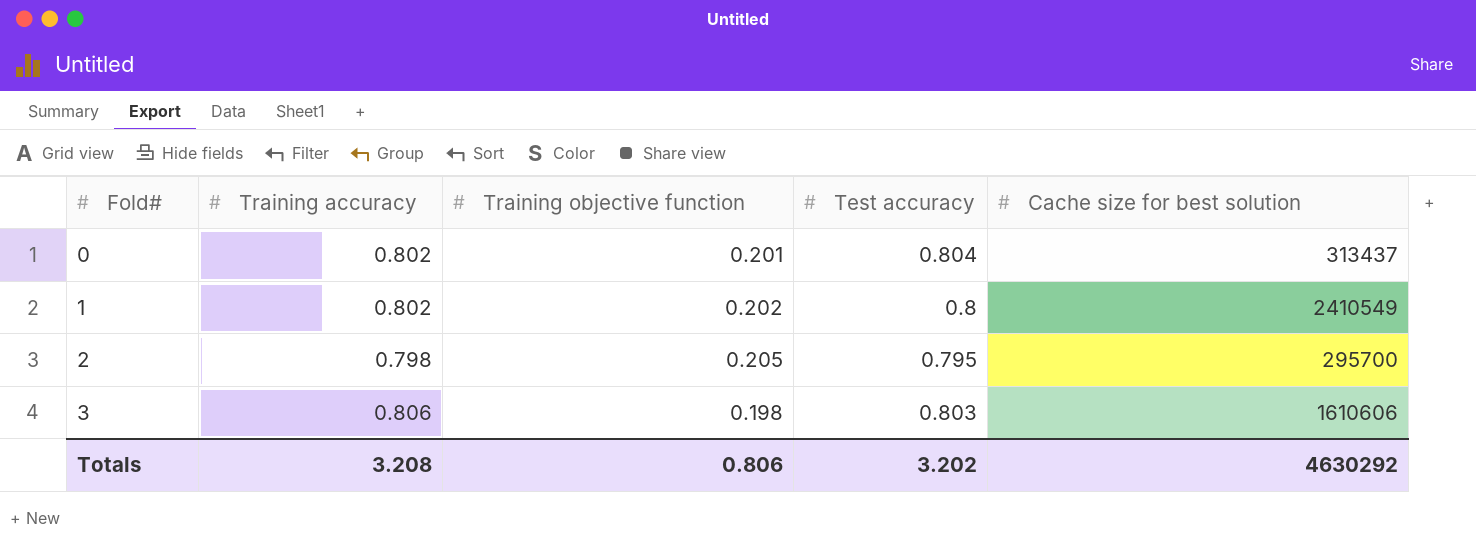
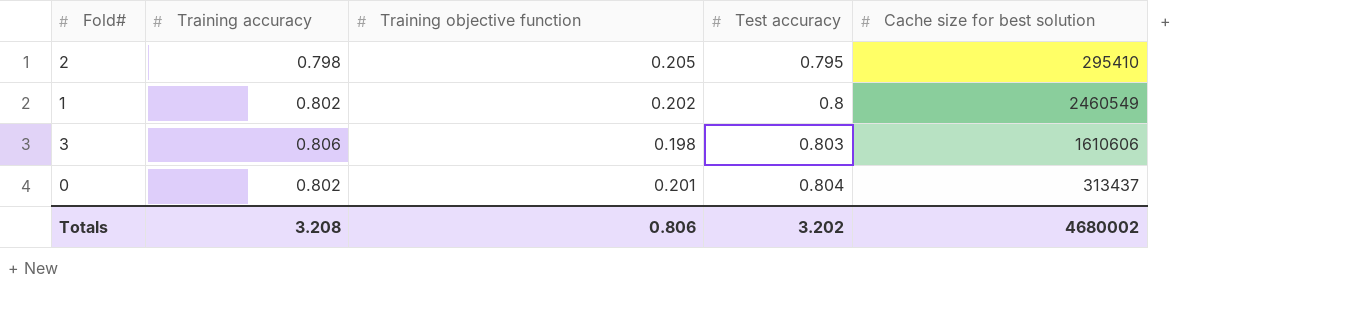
row order: Fold# ascending -> Test accuracy ascending
2 | Cache size for best solution: 295700 -> 295410
1 | Cache size for best solution: 2410549 -> 2460549
Totals | Cache size for best solution: 4630292 -> 4680002

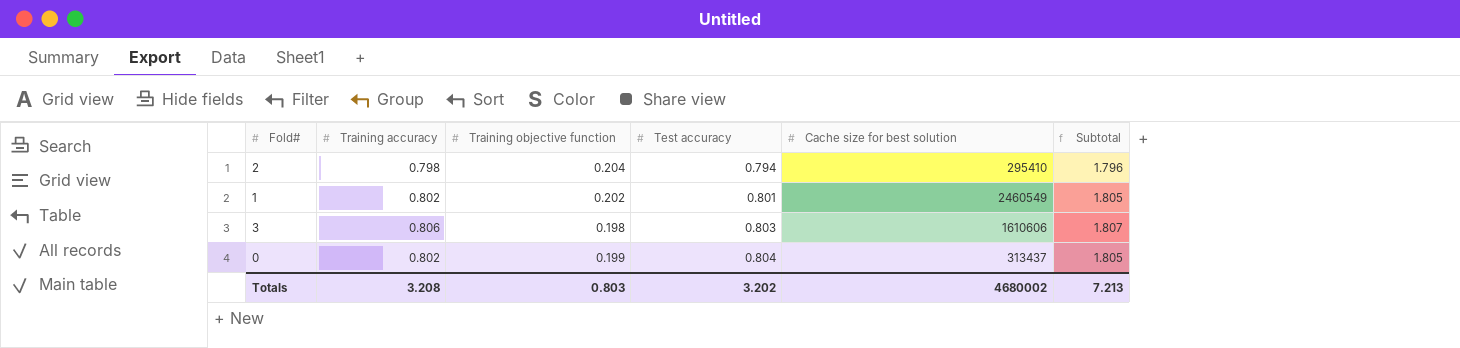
column Subtotal | formula: none -> [Training accuracy] + [Training objective function] + [Test accuracy]
2 | Training objective function: 0.205 -> 0.204
2 | Test accuracy: 0.795 -> 0.794
1 | Test accuracy: 0.8 -> 0.801
0 | Training objective function: 0.201 -> 0.199
Totals | Training objective function: 0.806 -> 0.803

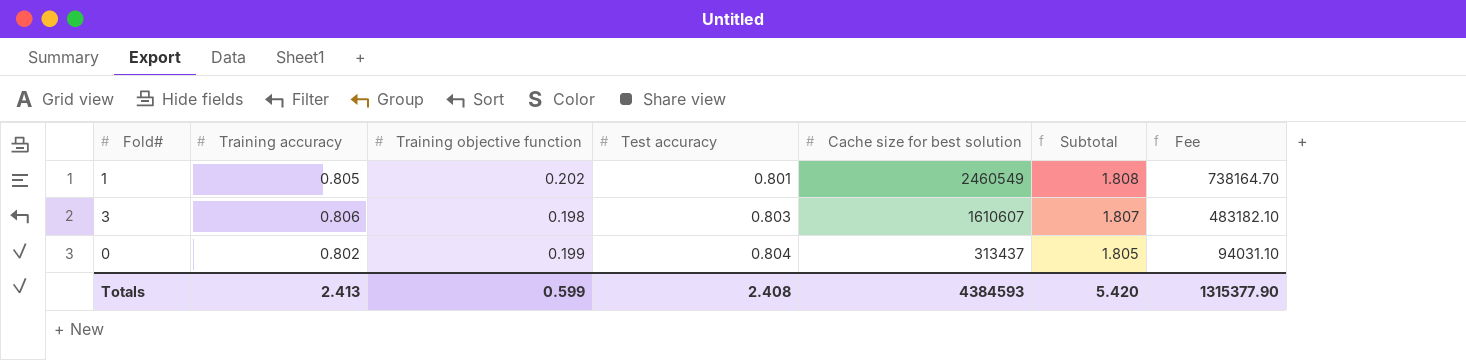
column Fee | formula: none -> [Cache size for best solution] * 0.3
row 2: 0.798 | 0.204 | 0.794 | 295410 | 1.796 -> none
1 | Training accuracy: 0.802 -> 0.805
1 | Subtotal: 1.805 -> 1.808
3 | Cache size for best solution: 1610606 -> 1610607
Totals | Training accuracy: 3.208 -> 2.413
Totals | Training objective function: 0.803 -> 0.599
Totals | Test accuracy: 3.202 -> 2.408
Totals | Cache size for best solution: 4680002 -> 4384593
Totals | Subtotal: 7.213 -> 5.420

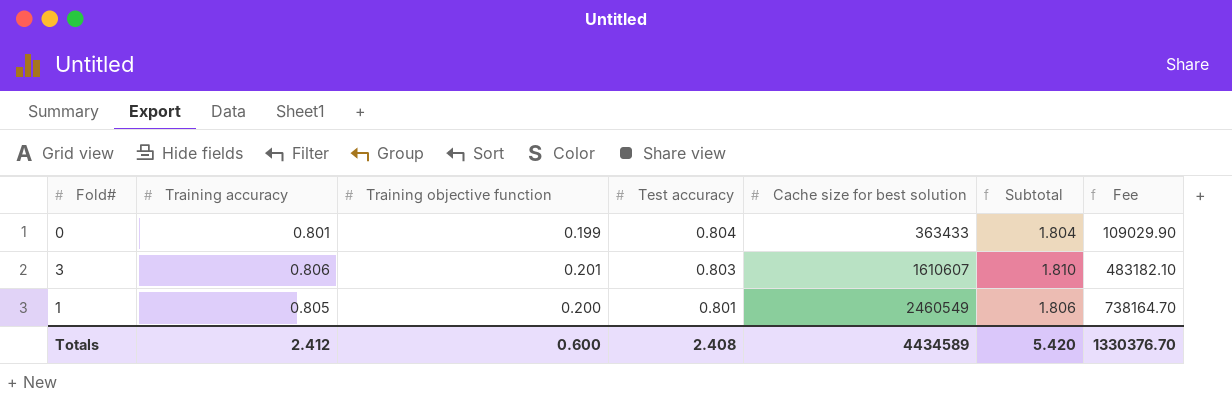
row order: Test accuracy ascending -> Test accuracy descending
0 | Training accuracy: 0.802 -> 0.801
0 | Cache size for best solution: 313437 -> 363433
0 | Subtotal: 1.805 -> 1.804
0 | Fee: 94031.10 -> 109029.90
3 | Training objective function: 0.198 -> 0.201
3 | Subtotal: 1.807 -> 1.810
1 | Training objective function: 0.202 -> 0.200
1 | Subtotal: 1.808 -> 1.806
Totals | Training accuracy: 2.413 -> 2.412
Totals | Training objective function: 0.599 -> 0.600
Totals | Cache size for best solution: 4384593 -> 4434589
Totals | Fee: 1315377.90 -> 1330376.70

